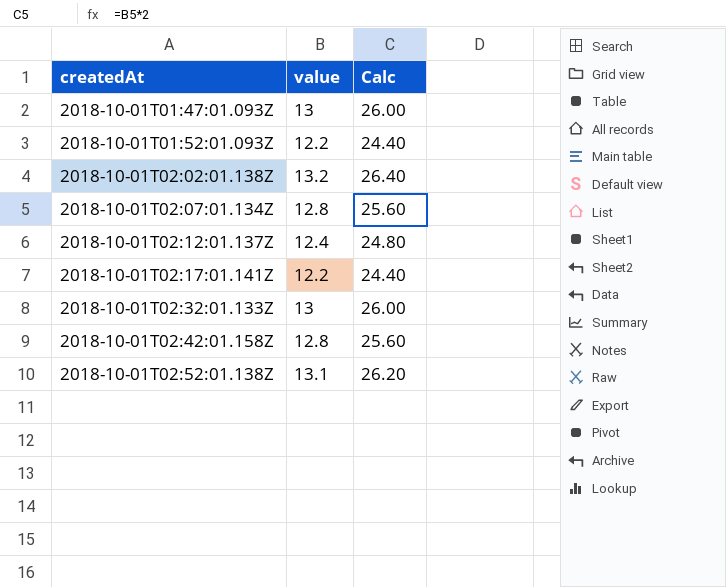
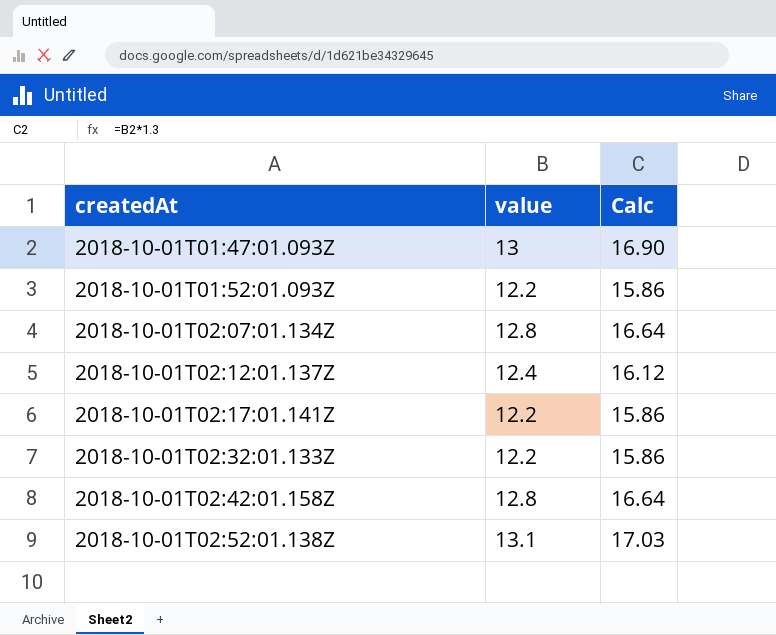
column Calc | formula: [value] * 2 -> [value] * 1.3
row 2018-10-01T02:02:01.138Z: 13.2 | 26.40 -> none
2018-10-01T02:32:01.133Z | value: 13 -> 12.2

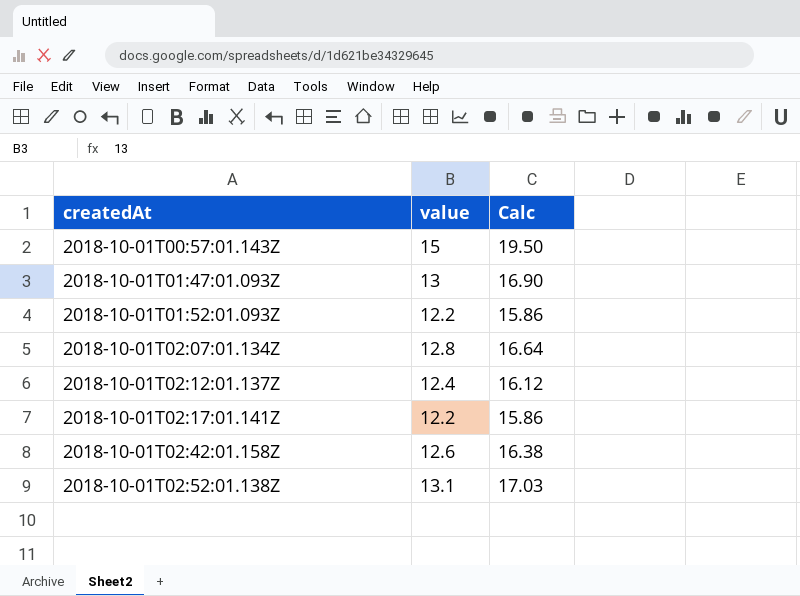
row 2018-10-01T02:32:01.133Z: 12.2 | 15.86 -> none
row 2018-10-01T00:57:01.143Z: none -> 15 | 19.50
2018-10-01T02:42:01.158Z | value: 12.8 -> 12.6
2018-10-01T02:42:01.158Z | Calc: 16.64 -> 16.38

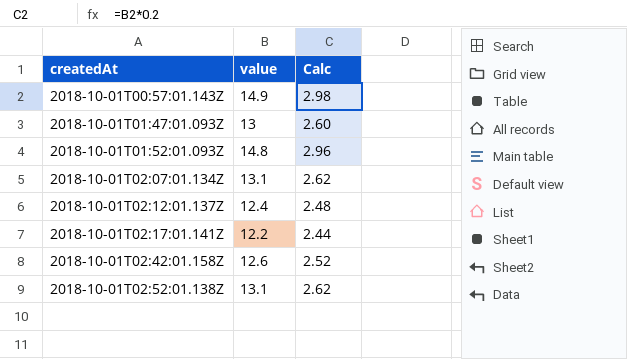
column Calc | formula: [value] * 1.3 -> [value] * 0.2
2018-10-01T00:57:01.143Z | value: 15 -> 14.9
2018-10-01T01:52:01.093Z | value: 12.2 -> 14.8
2018-10-01T02:07:01.134Z | value: 12.8 -> 13.1

